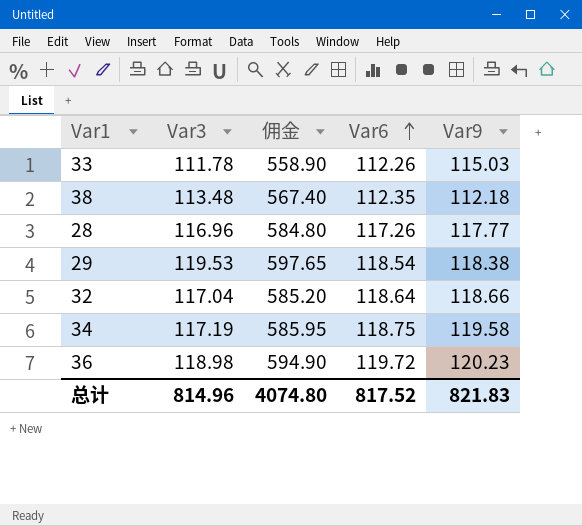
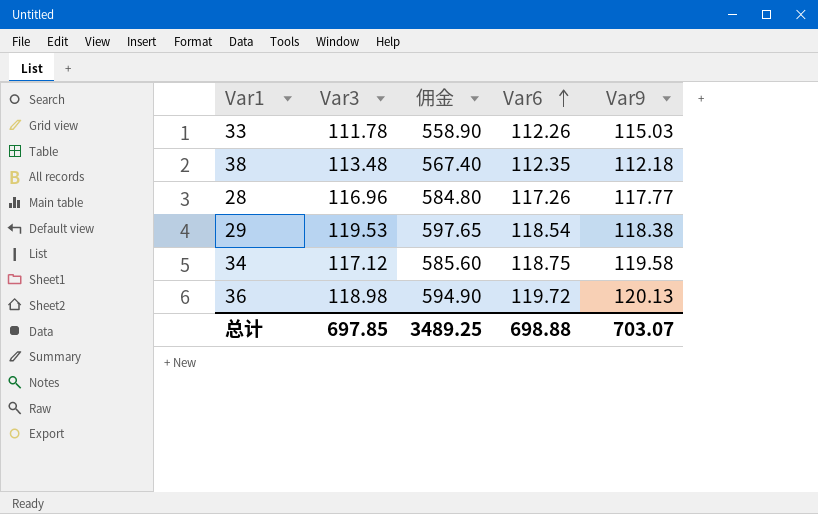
row 32: 117.04 | 585.20 | 118.64 | 118.66 -> none
34 | Var3: 117.19 -> 117.12
34 | 佣金: 585.95 -> 585.60
36 | Var9: 120.23 -> 120.13
总计 | Var3: 814.96 -> 697.85
总计 | 佣金: 4074.80 -> 3489.25
总计 | Var6: 817.52 -> 698.88
总计 | Var9: 821.83 -> 703.07

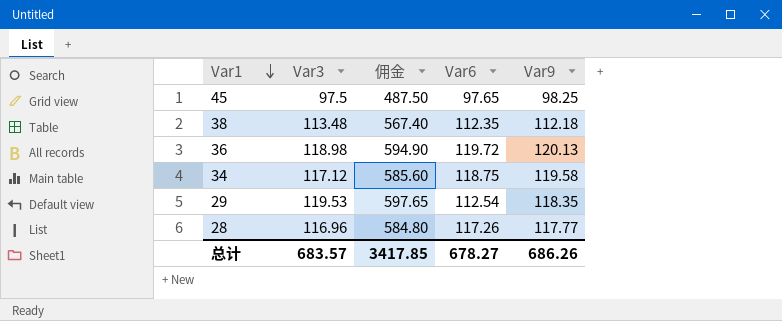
row order: Var6 ascending -> Var1 descending
row 33: 111.78 | 558.90 | 112.26 | 115.03 -> none
row 45: none -> 97.5 | 487.50 | 97.65 | 98.25
29 | Var6: 118.54 -> 112.54
29 | Var9: 118.38 -> 118.35
总计 | Var3: 697.85 -> 683.57
总计 | 佣金: 3489.25 -> 3417.85
总计 | Var6: 698.88 -> 678.27
总计 | Var9: 703.07 -> 686.26

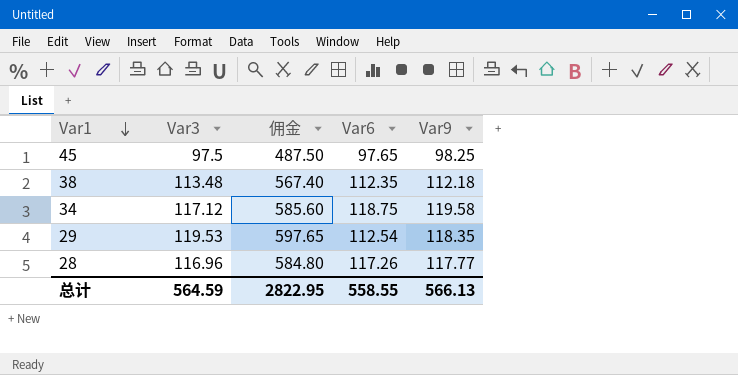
row 36: 118.98 | 594.90 | 119.72 | 120.13 -> none
总计 | Var3: 683.57 -> 564.59
总计 | 佣金: 3417.85 -> 2822.95
总计 | Var6: 678.27 -> 558.55
总计 | Var9: 686.26 -> 566.13

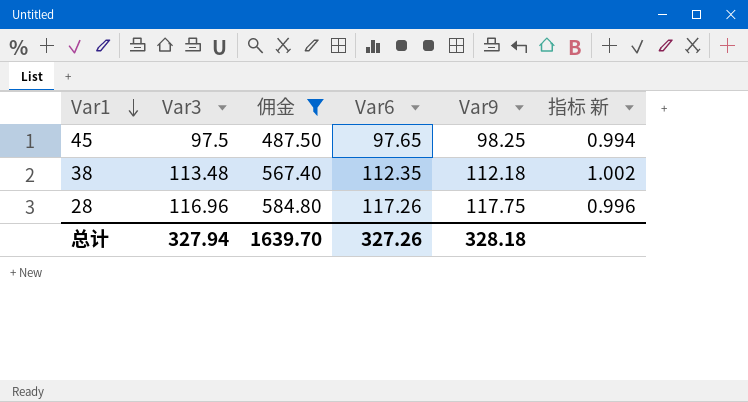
filter: none -> 佣金 <= 584.80
column 指标 新 | formula: none -> [Var6] / [Var9]
28 | Var9: 117.77 -> 117.75
总计 | Var3: 564.59 -> 327.94
总计 | 佣金: 2822.95 -> 1639.70
总计 | Var6: 558.55 -> 327.26
总计 | Var9: 566.13 -> 328.18

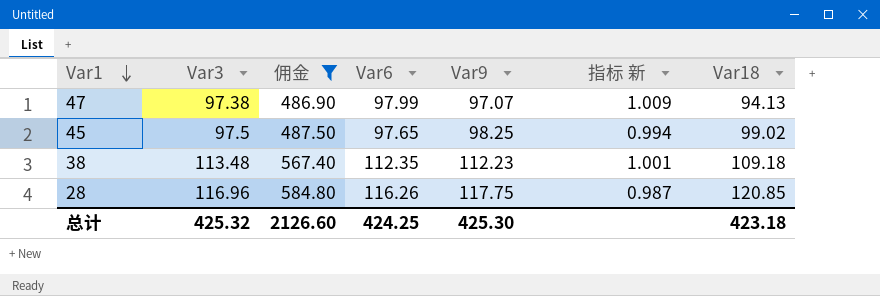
column Var18 | position: none -> 7
row 47: none -> 97.38 | 486.90 | 97.99 | 97.07 | 1.009 | 94.13
38 | Var9: 112.18 -> 112.23
38 | 指标 新: 1.002 -> 1.001
28 | Var6: 117.26 -> 116.26
28 | 指标 新: 0.996 -> 0.987
总计 | Var3: 327.94 -> 425.32
总计 | 佣金: 1639.70 -> 2126.60
总计 | Var6: 327.26 -> 424.25
总计 | Var9: 328.18 -> 425.30

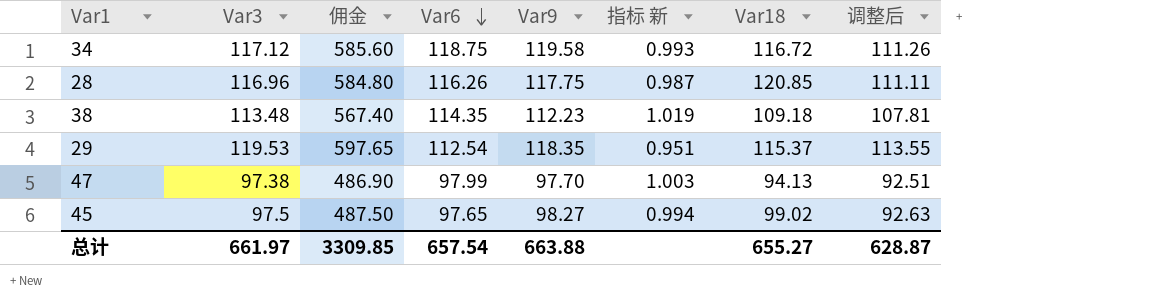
filter: 佣金 <= 584.80 -> none
row order: Var1 descending -> Var6 descending
column 调整后 | formula: none -> [Var3] * 0.95
38 | Var6: 112.35 -> 114.35
38 | 指标 新: 1.001 -> 1.019
47 | Var9: 97.07 -> 97.70
47 | 指标 新: 1.009 -> 1.003
45 | Var9: 98.25 -> 98.27
总计 | Var3: 425.32 -> 661.97
总计 | 佣金: 2126.60 -> 3309.85
总计 | Var6: 424.25 -> 657.54
总计 | Var9: 425.30 -> 663.88
总计 | Var18: 423.18 -> 655.27

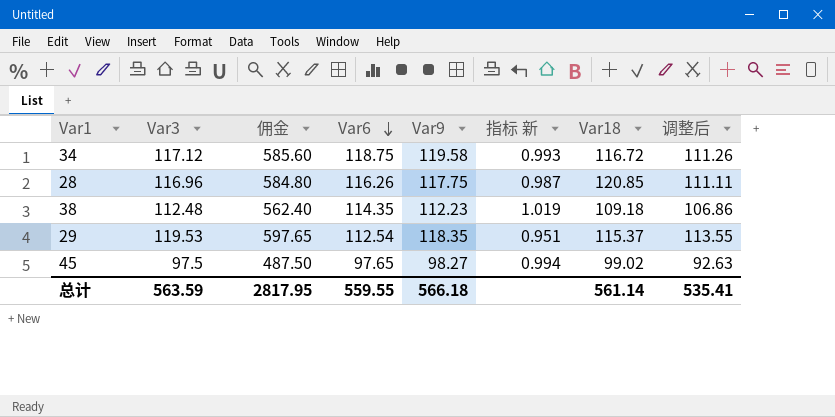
row 47: 97.38 | 486.90 | 97.99 | 97.70 | 1.003 | 94.13 | 92.51 -> none
38 | Var3: 113.48 -> 112.48
38 | 佣金: 567.40 -> 562.40
38 | 调整后: 107.81 -> 106.86
总计 | Var3: 661.97 -> 563.59
总计 | 佣金: 3309.85 -> 2817.95
总计 | Var6: 657.54 -> 559.55
总计 | Var9: 663.88 -> 566.18
总计 | Var18: 655.27 -> 561.14
总计 | 调整后: 628.87 -> 535.41

